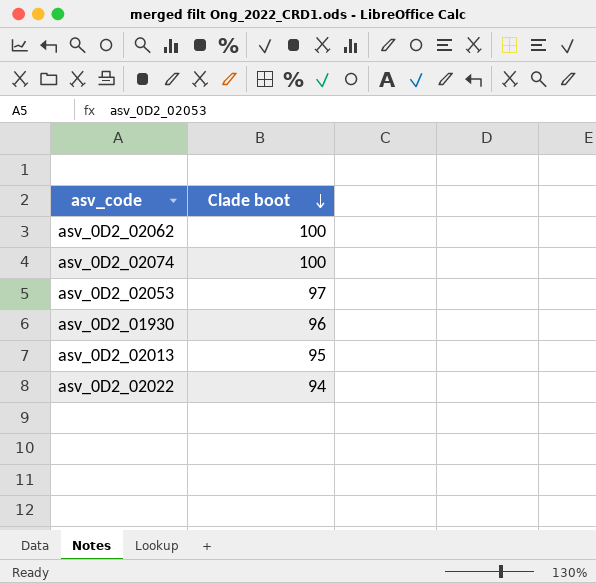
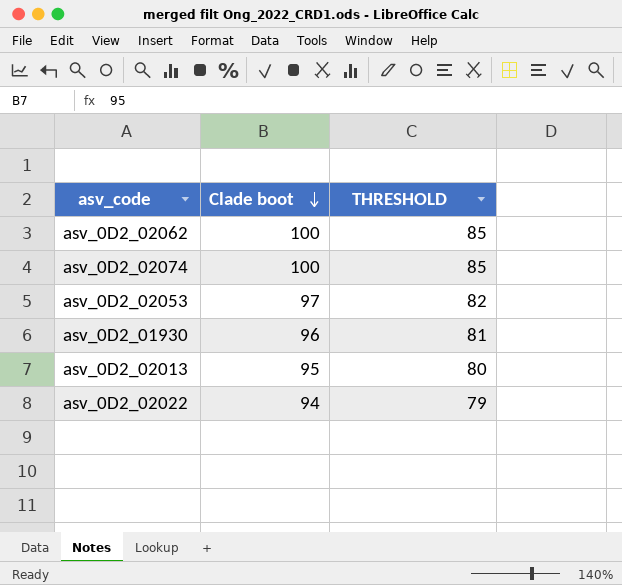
column THRESHOLD | formula: none -> [Clade boot] - 15

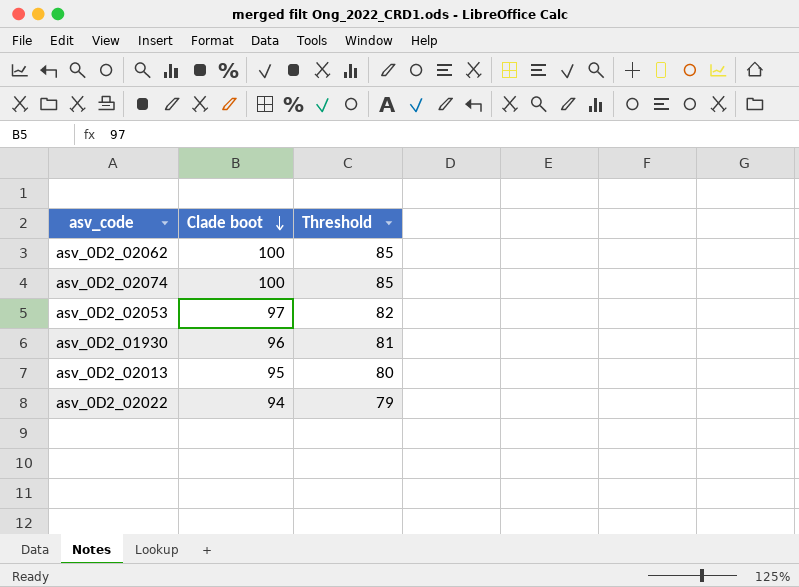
column name: THRESHOLD -> Threshold

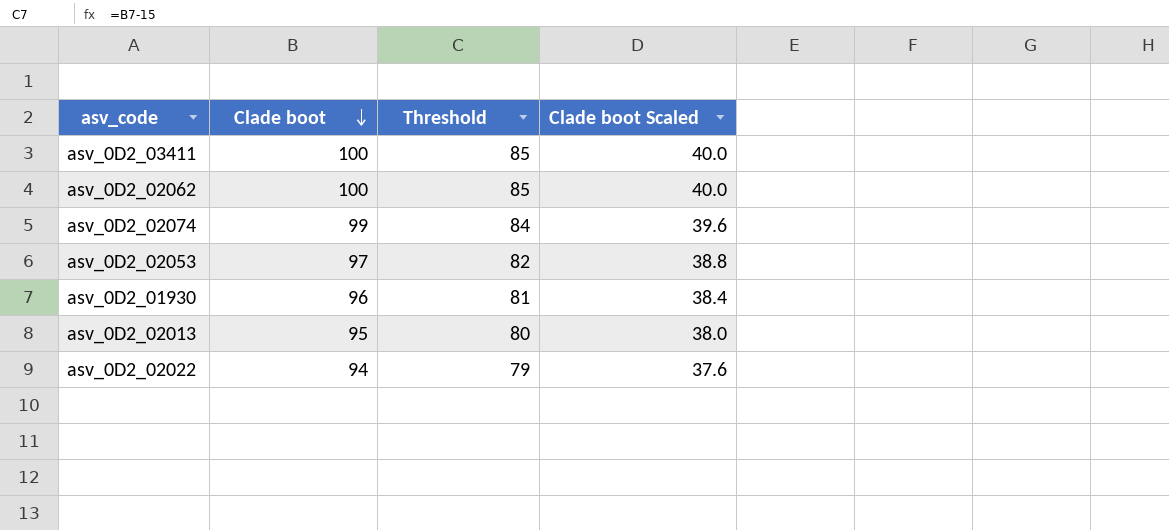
column Clade boot Scaled | formula: none -> [Clade boot] * 0.4
row asv_0D2_03411: none -> 100 | 85 | 40.0
asv_0D2_02074 | Clade boot: 100 -> 99
asv_0D2_02074 | Threshold: 85 -> 84

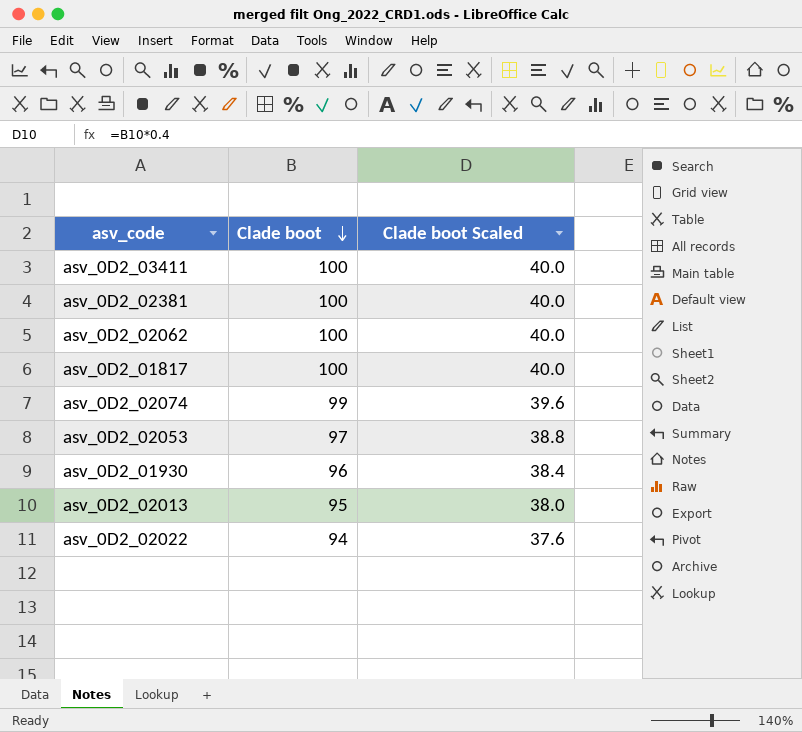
column Threshold | formula: [Clade boot] - 15 -> none
row asv_0D2_02381: none -> 100 | 40.0
row asv_0D2_01817: none -> 100 | 40.0

